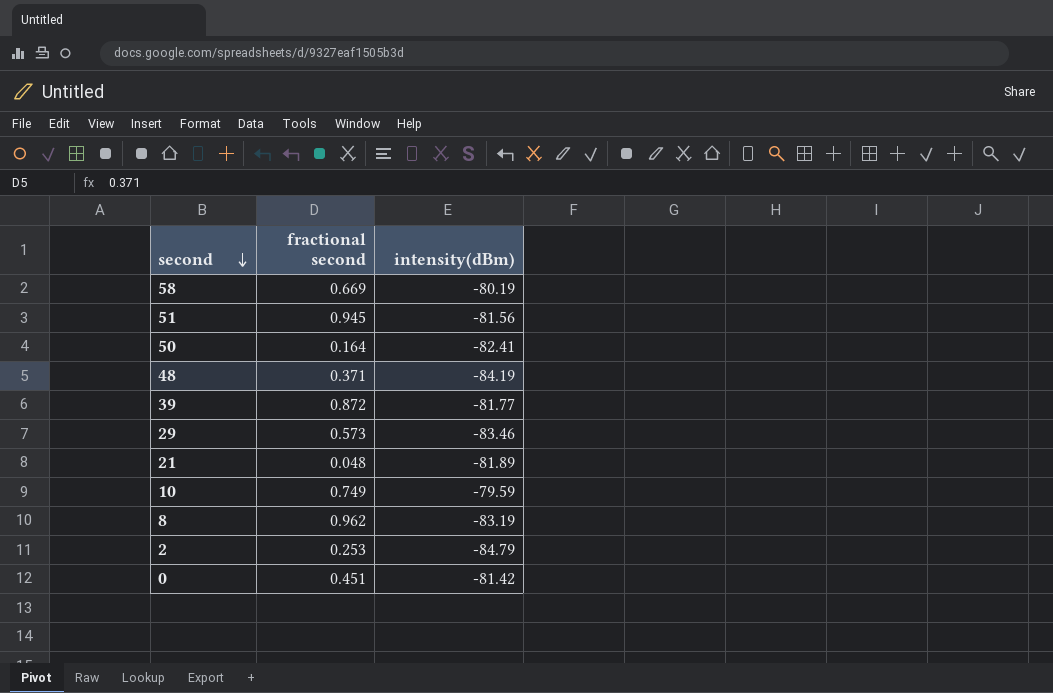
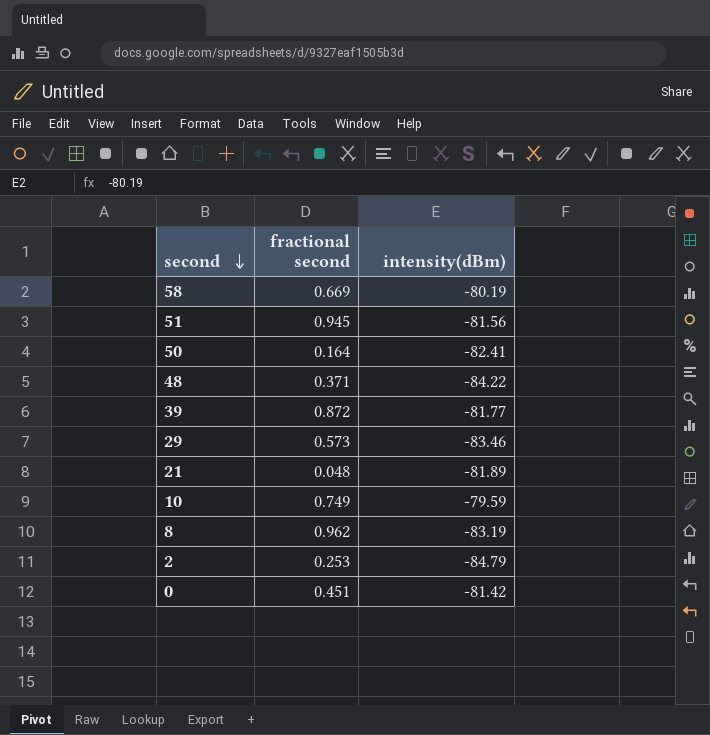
48 | intensity(dBm): -84.19 -> -84.22

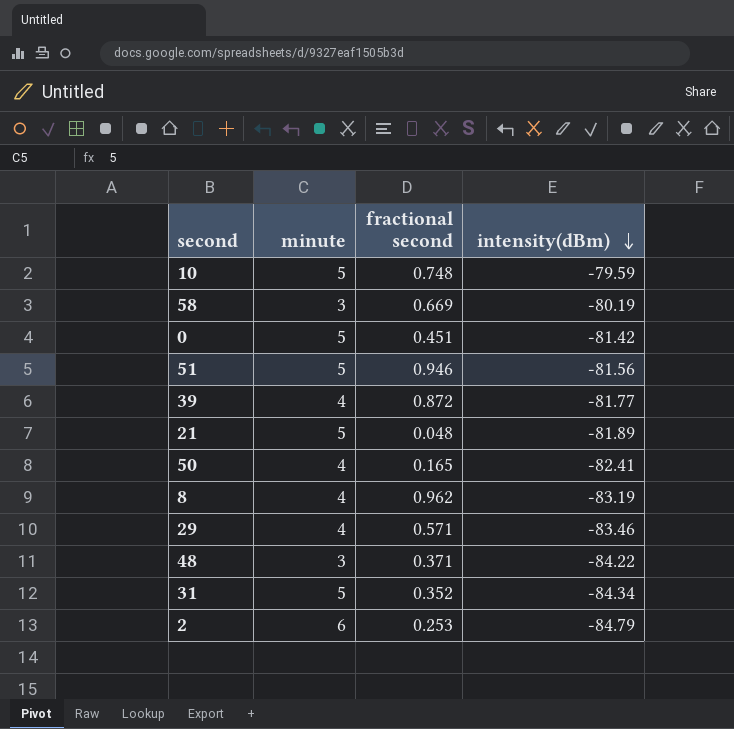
row order: second descending -> intensity(dBm) descending
column minute | position: none -> 2
10 | fractional second: 0.749 -> 0.748
51 | fractional second: 0.945 -> 0.946
50 | fractional second: 0.164 -> 0.165
29 | fractional second: 0.573 -> 0.571
row 31: none -> 5 | 0.352 | -84.34

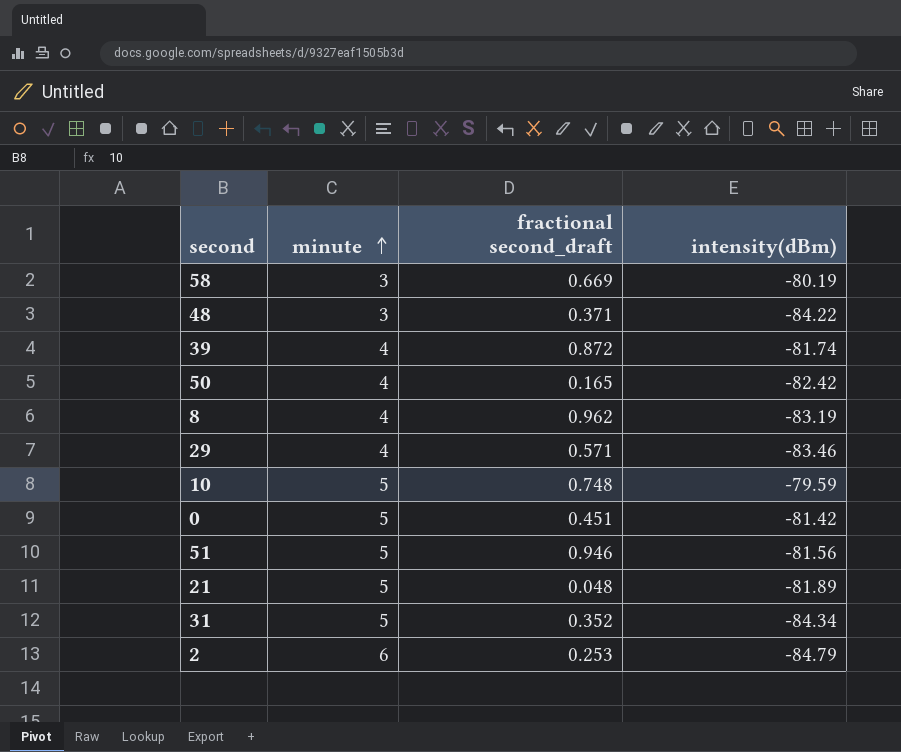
row order: intensity(dBm) descending -> minute ascending
column name: fractional second -> fractional second_draft
39 | intensity(dBm): -81.77 -> -81.74
50 | intensity(dBm): -82.41 -> -82.42

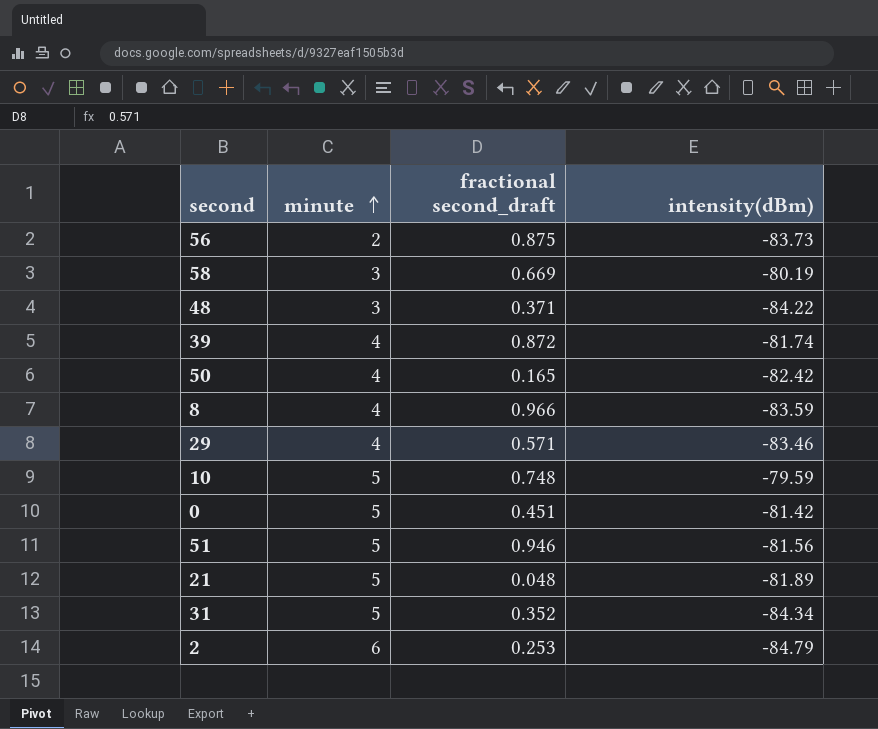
row 56: none -> 2 | 0.875 | -83.73
8 | fractional second_draft: 0.962 -> 0.966
8 | intensity(dBm): -83.19 -> -83.59

